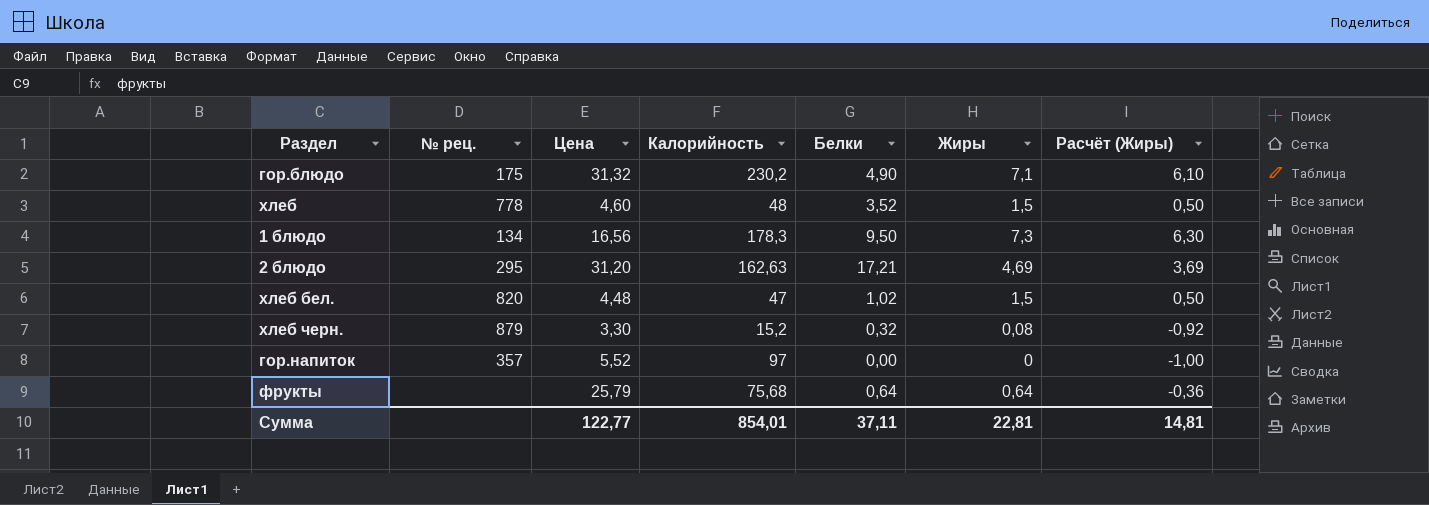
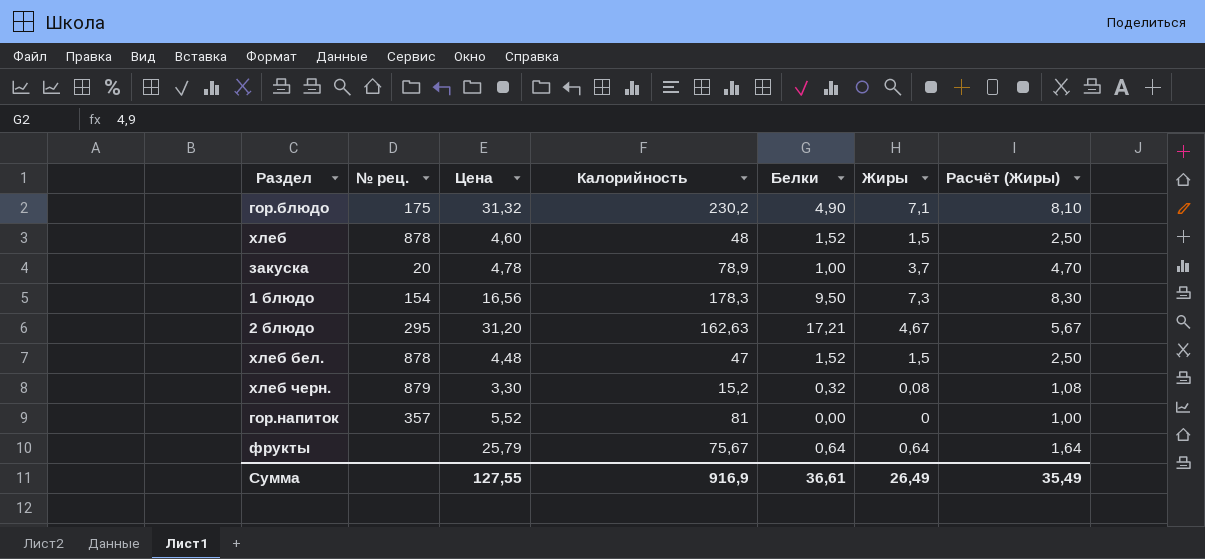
column Расчёт (Жиры) | formula: [Жиры] - 1 -> [Жиры] + 1
хлеб | № рец.: 778 -> 878
хлеб | Белки: 3,52 -> 1,52
row закуска: none -> 20 | 4,78 | 78,9 | 1,00 | 3,7 | 4,70
1 блюдо | № рец.: 134 -> 154
2 блюдо | Жиры: 4,69 -> 4,67
хлеб бел. | № рец.: 820 -> 878
хлеб бел. | Белки: 1,02 -> 1,52
гор.напиток | Калорийность: 97 -> 81
фрукты | Калорийность: 75,68 -> 75,67
Сумма | Цена: 122,77 -> 127,55
Сумма | Калорийность: 854,01 -> 916,9
Сумма | Белки: 37,11 -> 36,61
Сумма | Жиры: 22,81 -> 26,49
Сумма | Расчёт (Жиры): 14,81 -> 35,49

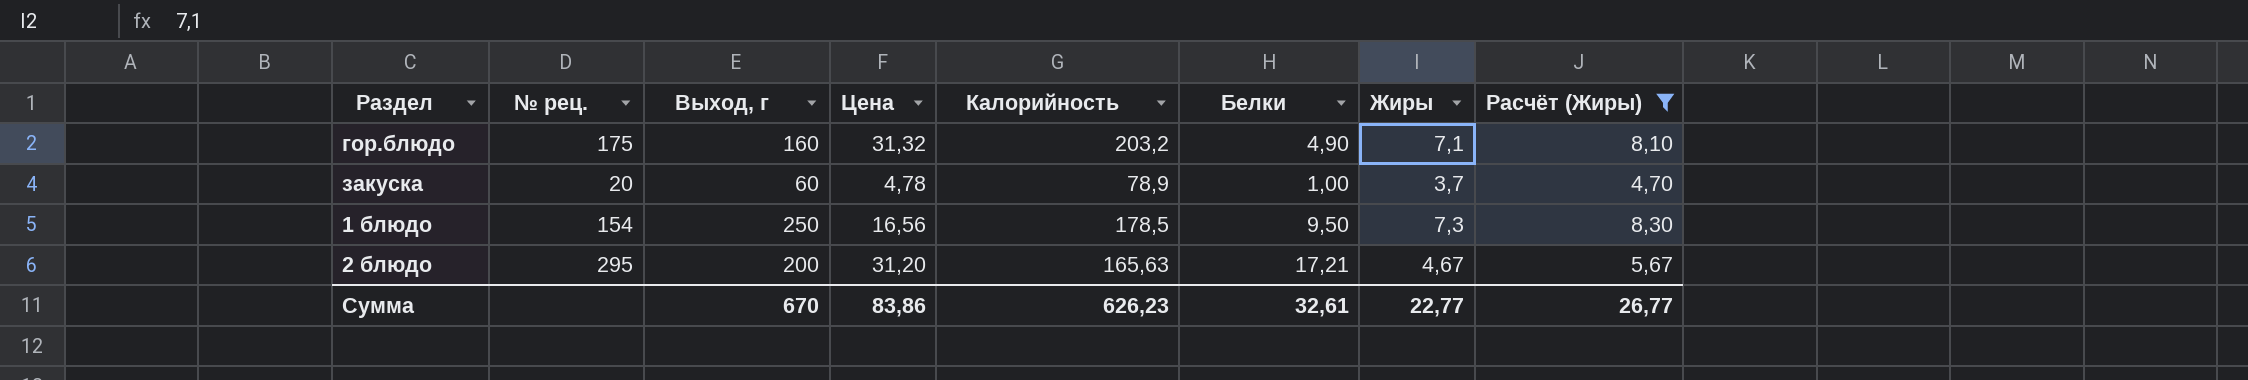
filter: none -> Расчёт (Жиры) >= 4,70
column Выход, г | position: none -> 3
гор.блюдо | Калорийность: 230,2 -> 203,2
1 блюдо | Калорийность: 178,3 -> 178,5
2 блюдо | Калорийность: 162,63 -> 165,63
Сумма | Цена: 127,55 -> 83,86
Сумма | Калорийность: 916,9 -> 626,23
Сумма | Белки: 36,61 -> 32,61
Сумма | Жиры: 26,49 -> 22,77
Сумма | Расчёт (Жиры): 35,49 -> 26,77

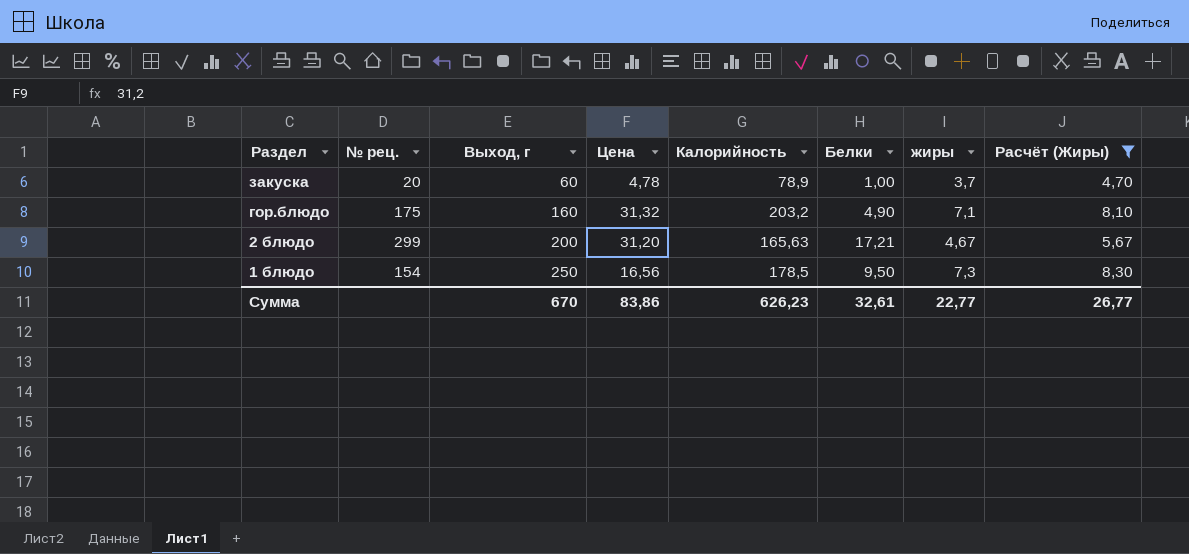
row order: none -> Раздел descending
column name: Жиры -> жиры
2 блюдо | № рец.: 295 -> 299

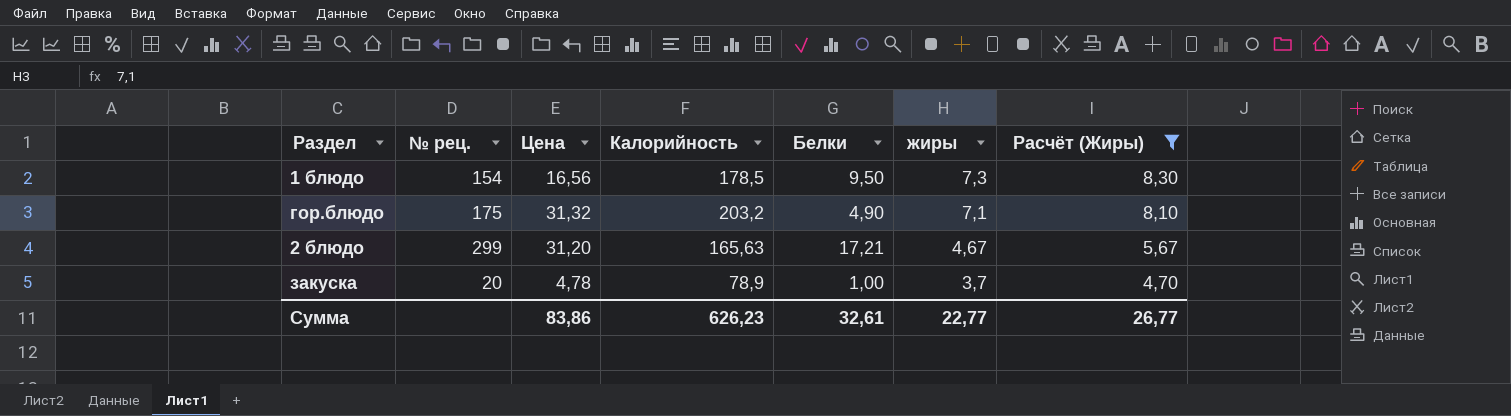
row order: Раздел descending -> жиры descending
column Выход, г | position: 3 -> none

